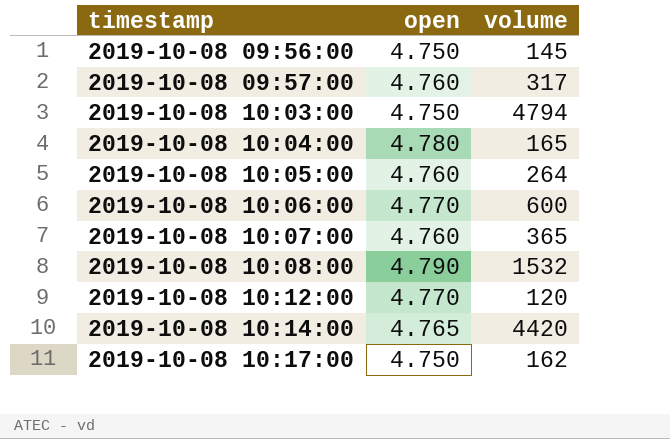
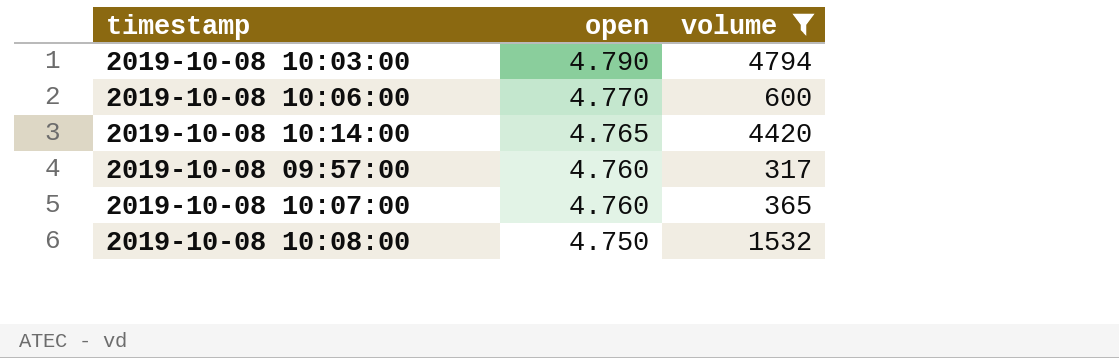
filter: none -> volume >= 317
row order: timestamp ascending -> open descending
2019-10-08 10:03:00 | open: 4.750 -> 4.790
2019-10-08 10:08:00 | open: 4.790 -> 4.750

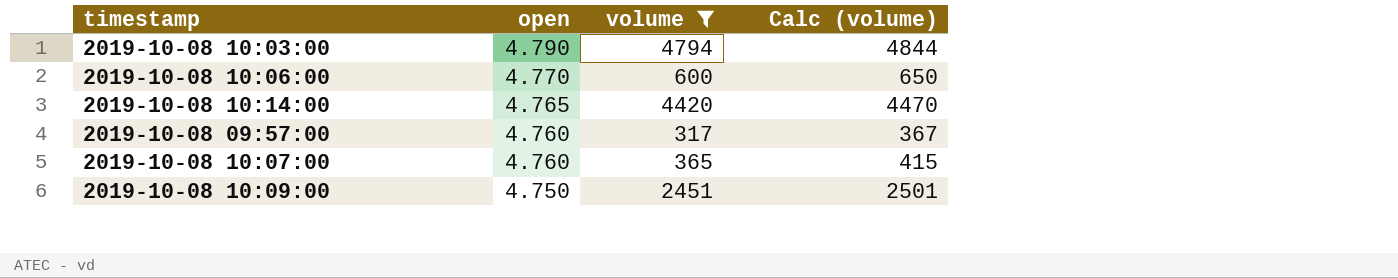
column Calc (volume) | formula: none -> [volume] + 50
row 2019-10-08 10:08:00: 4.750 | 1532 -> none
row 2019-10-08 10:09:00: none -> 4.750 | 2451 | 2501

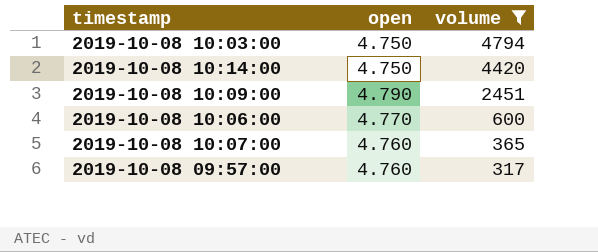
row order: open descending -> volume descending
column Calc (volume) | formula: [volume] + 50 -> none
2019-10-08 10:03:00 | open: 4.790 -> 4.750
2019-10-08 10:14:00 | open: 4.765 -> 4.750
2019-10-08 10:09:00 | open: 4.750 -> 4.790

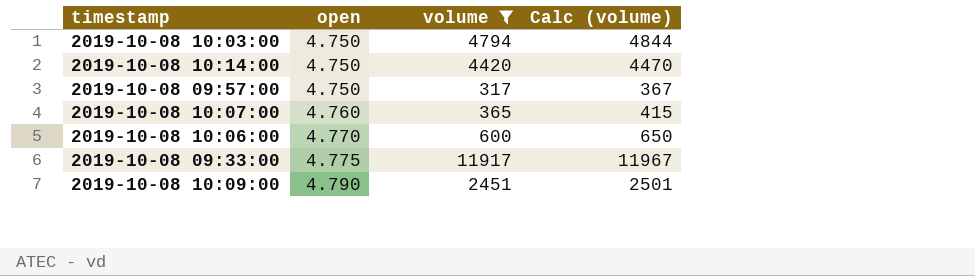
row order: volume descending -> open ascending
column Calc (volume) | formula: none -> [volume] + 50
2019-10-08 09:57:00 | open: 4.760 -> 4.750
row 2019-10-08 09:33:00: none -> 4.775 | 11917 | 11967

